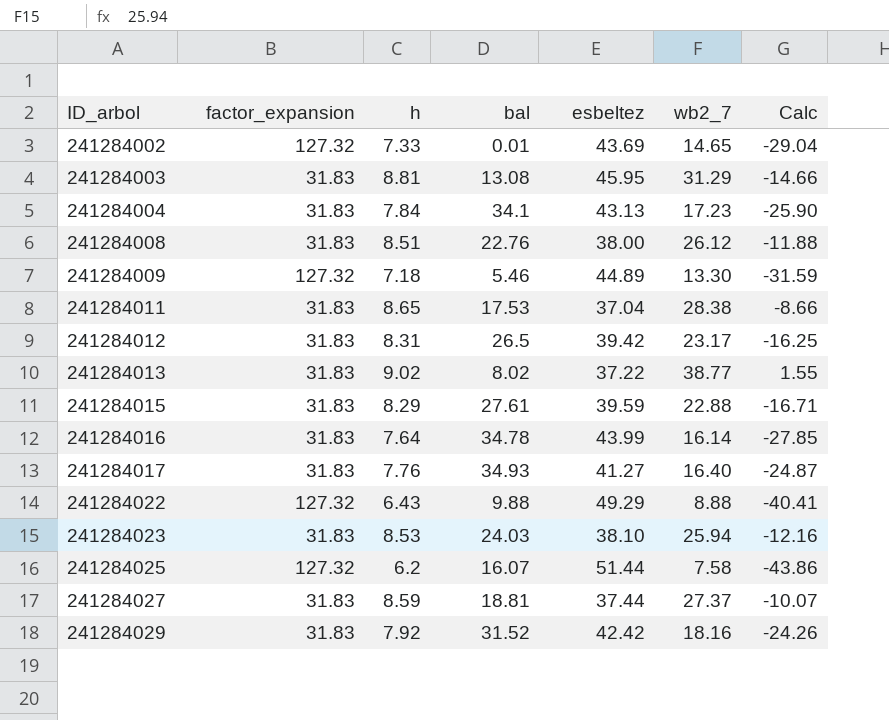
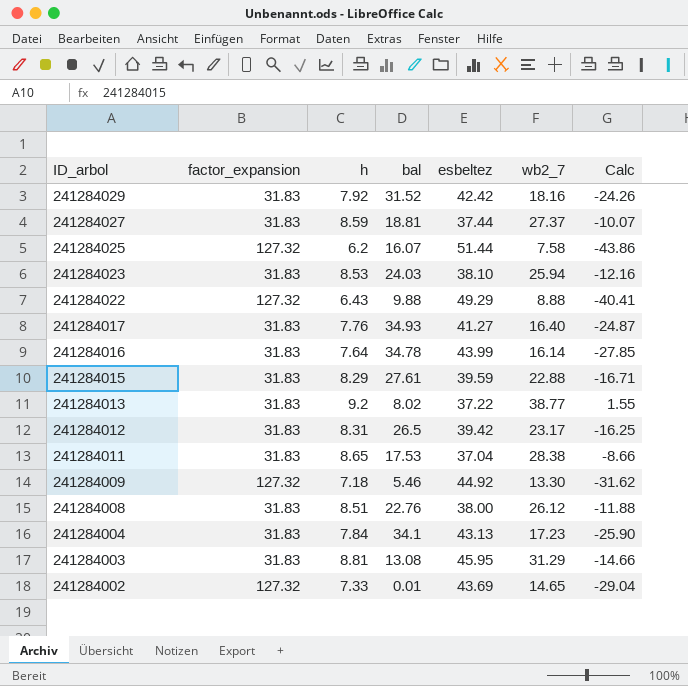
row order: ID_arbol ascending -> ID_arbol descending
241284013 | h: 9.02 -> 9.2
241284009 | esbeltez: 44.89 -> 44.92
241284009 | Calc: -31.59 -> -31.62

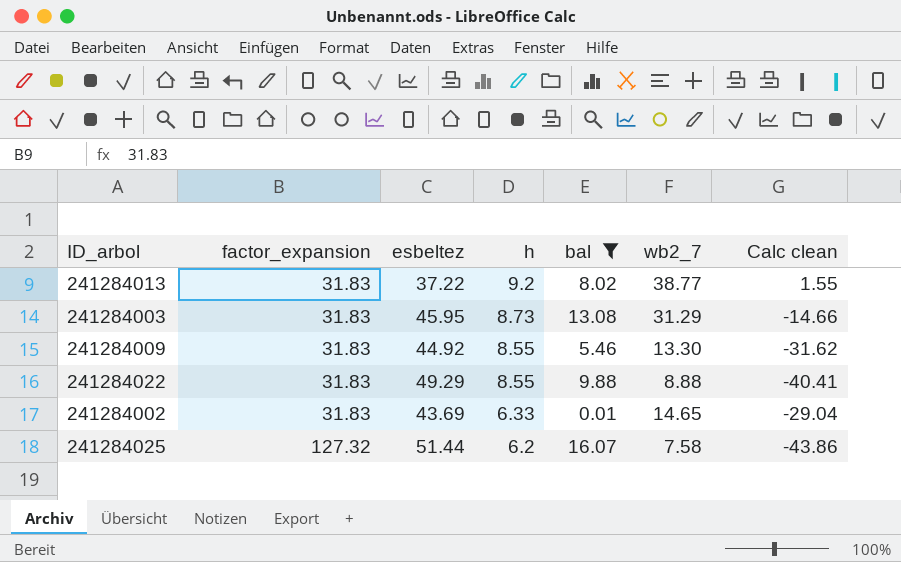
filter: none -> bal <= 16.07
row order: ID_arbol descending -> factor_expansion ascending
column esbeltez | position: 5 -> 3
column name: Calc -> Calc clean
241284003 | h: 8.81 -> 8.73
241284009 | factor_expansion: 127.32 -> 31.83
241284009 | h: 7.18 -> 8.55
241284022 | factor_expansion: 127.32 -> 31.83
241284022 | h: 6.43 -> 8.55
241284002 | factor_expansion: 127.32 -> 31.83
241284002 | h: 7.33 -> 6.33

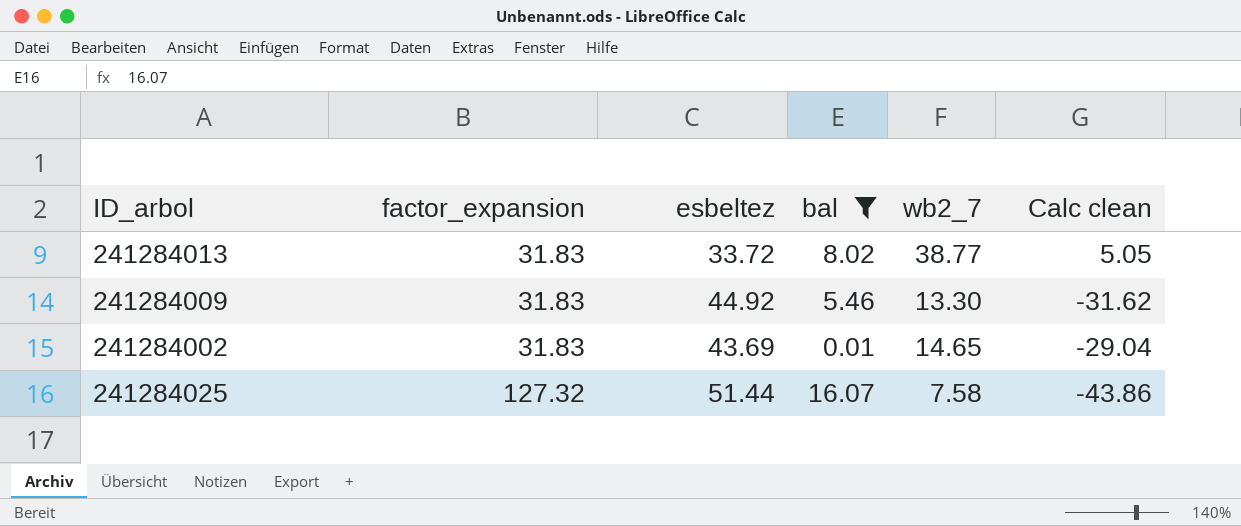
column h | position: 4 -> none
row 241284003: 31.83 | 45.95 | 8.73 | 13.08 | 31.29 | -14.66 -> none
row 241284022: 31.83 | 49.29 | 8.55 | 9.88 | 8.88 | -40.41 -> none
241284013 | esbeltez: 37.22 -> 33.72
241284013 | Calc clean: 1.55 -> 5.05

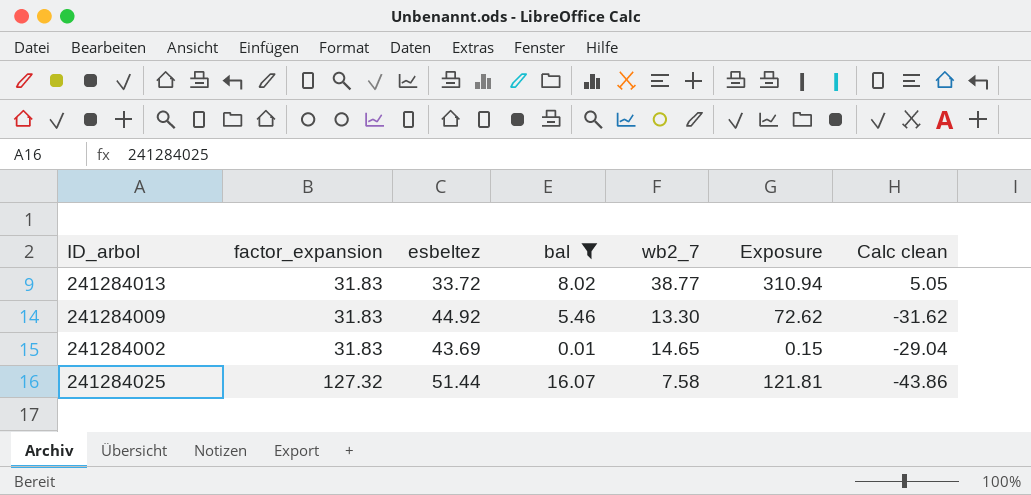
column Exposure | formula: none -> [bal] * [wb2_7]

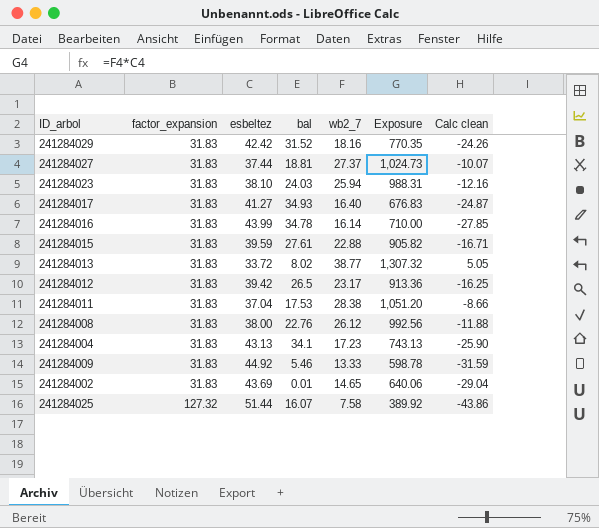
filter: bal <= 16.07 -> none
column Exposure | formula: [bal] * [wb2_7] -> [esbeltez] * [wb2_7]
241284009 | wb2_7: 13.30 -> 13.33
241284009 | Calc clean: -31.62 -> -31.59

